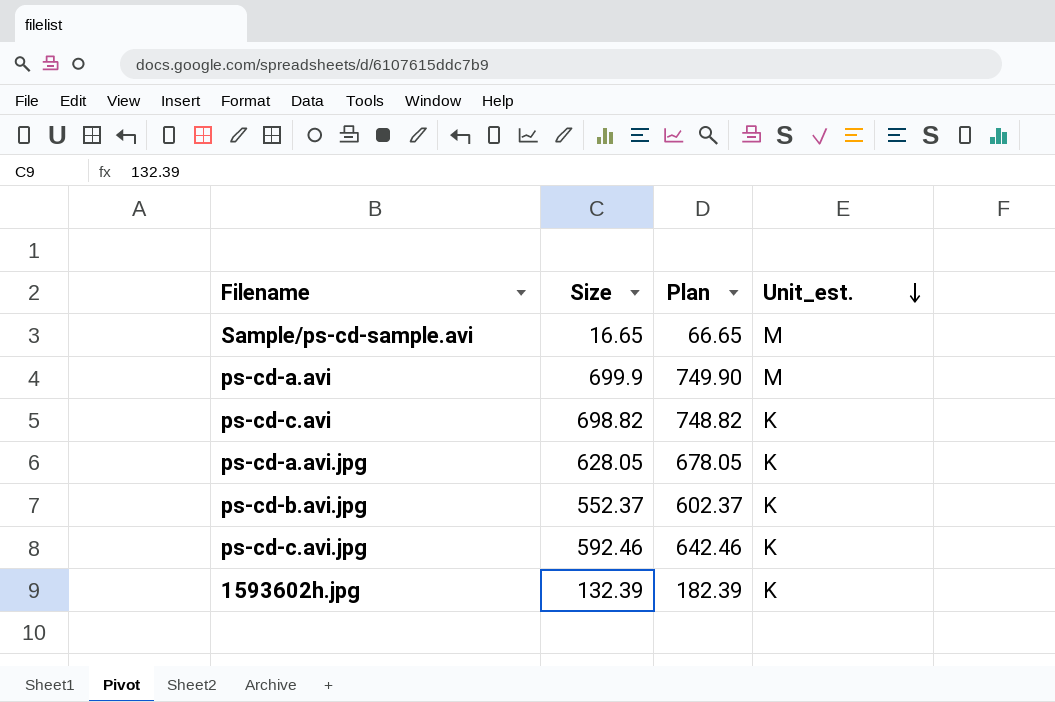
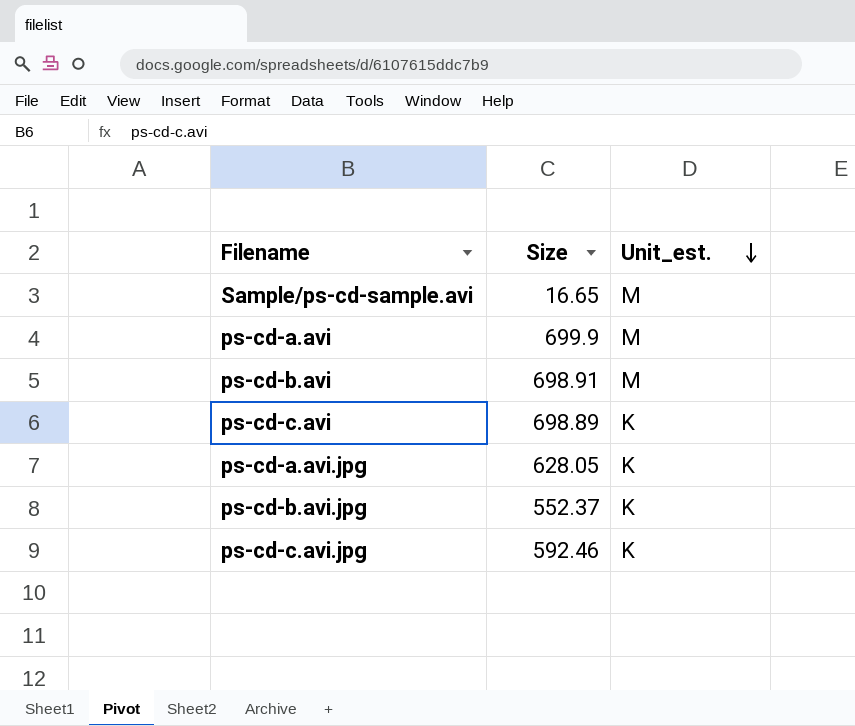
column Plan | formula: [Size] + 50 -> none
row 1593602h.jpg: 132.39 | 182.39 | K -> none
row ps-cd-b.avi: none -> 698.91 | M
ps-cd-c.avi | Size: 698.82 -> 698.89

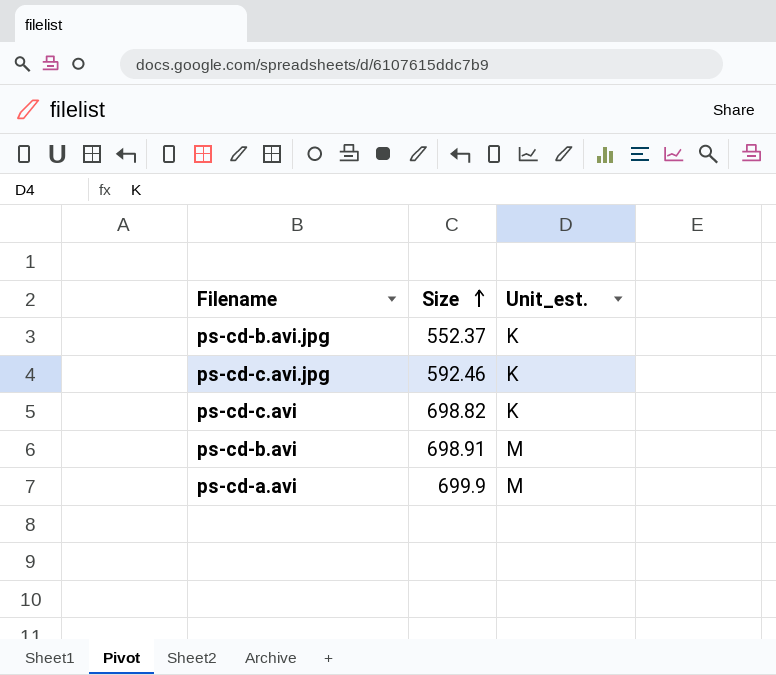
row order: Unit_est. descending -> Size ascending
row Sample/ps-cd-sample.avi: 16.65 | M -> none
row ps-cd-a.avi.jpg: 628.05 | K -> none
ps-cd-c.avi | Size: 698.89 -> 698.82

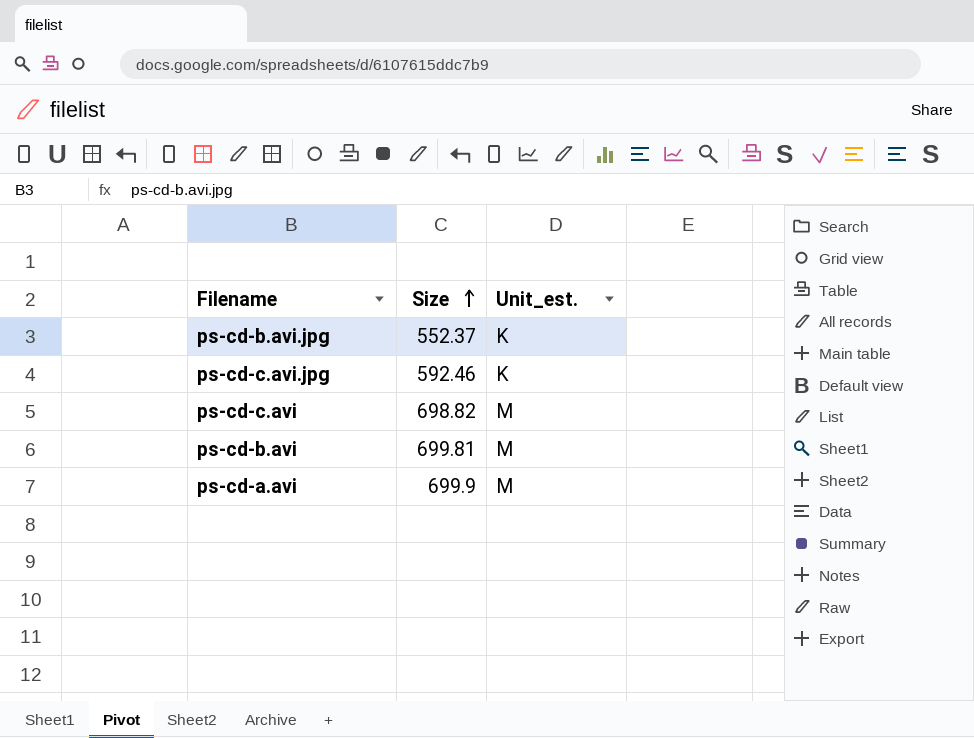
ps-cd-c.avi | Unit_est.: K -> M
ps-cd-b.avi | Size: 698.91 -> 699.81

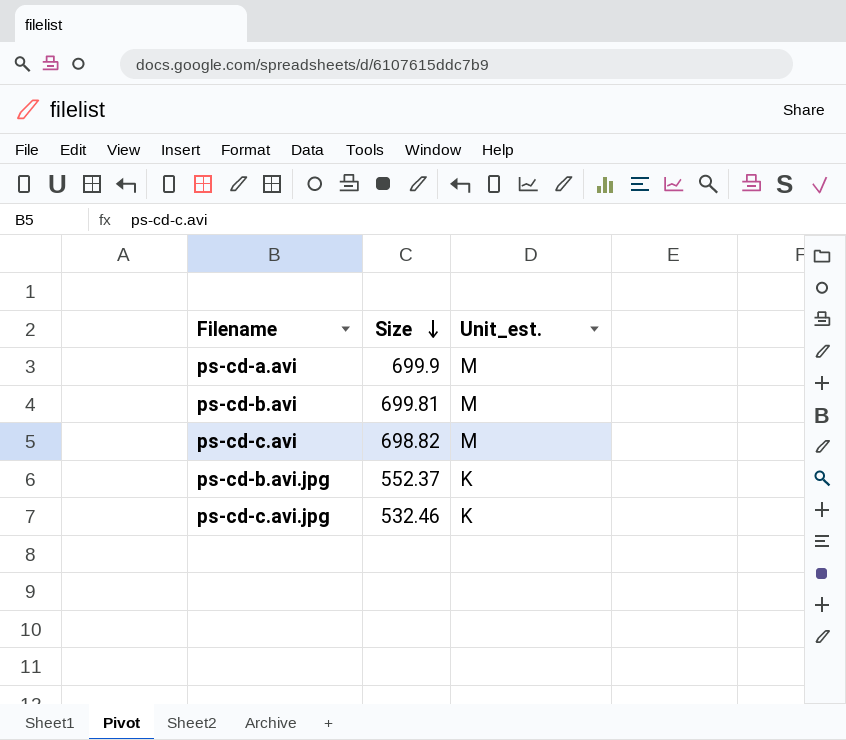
row order: Size ascending -> Size descending
ps-cd-c.avi.jpg | Size: 592.46 -> 532.46

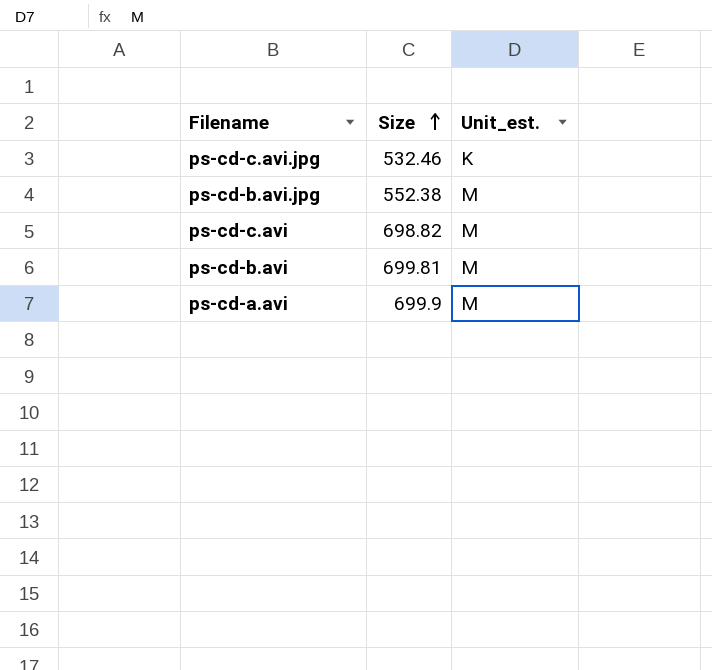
row order: Size descending -> Size ascending
ps-cd-b.avi.jpg | Size: 552.37 -> 552.38
ps-cd-b.avi.jpg | Unit_est.: K -> M

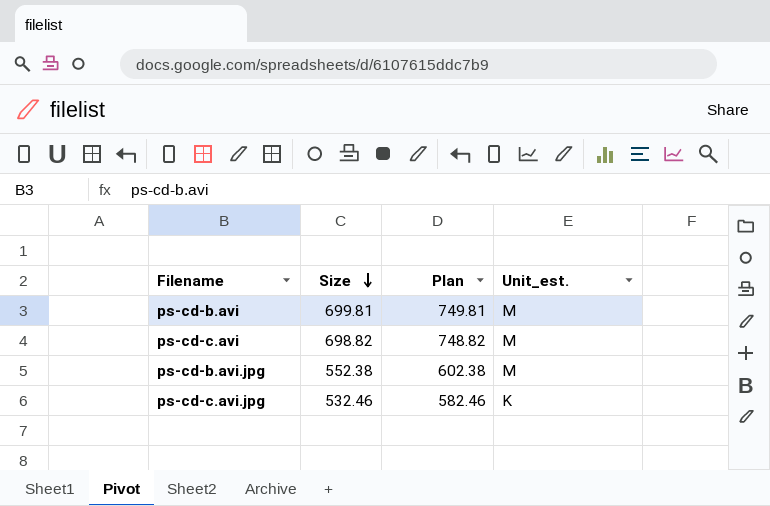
row order: Size ascending -> Size descending
column Plan | formula: none -> [Size] + 50
row ps-cd-a.avi: 699.9 | M -> none

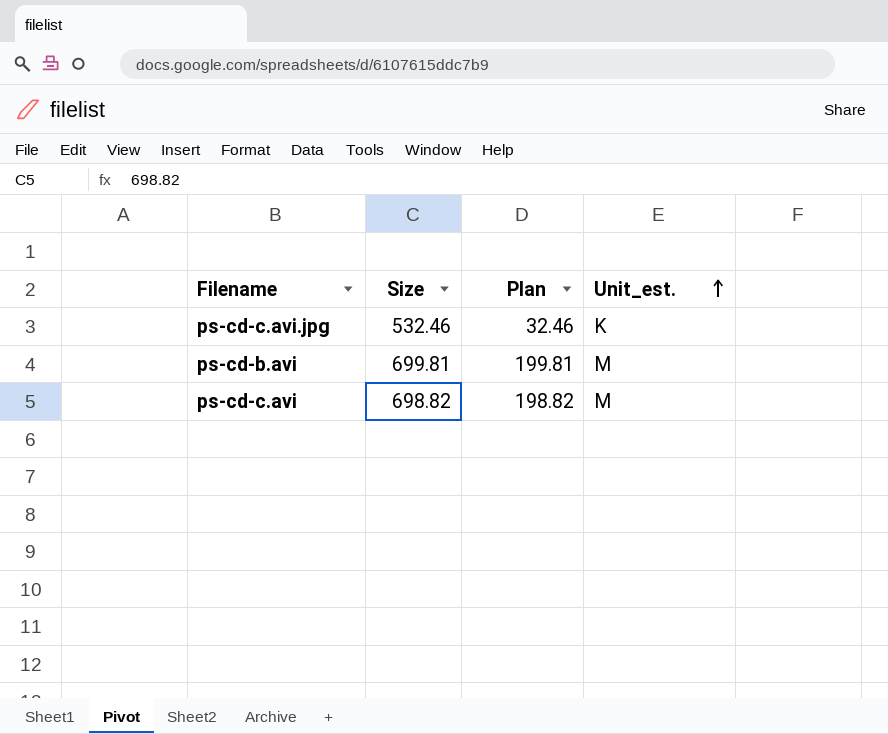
row order: Size descending -> Unit_est. ascending
column Plan | formula: [Size] + 50 -> [Size] - 500
row ps-cd-b.avi.jpg: 552.38 | 602.38 | M -> none

